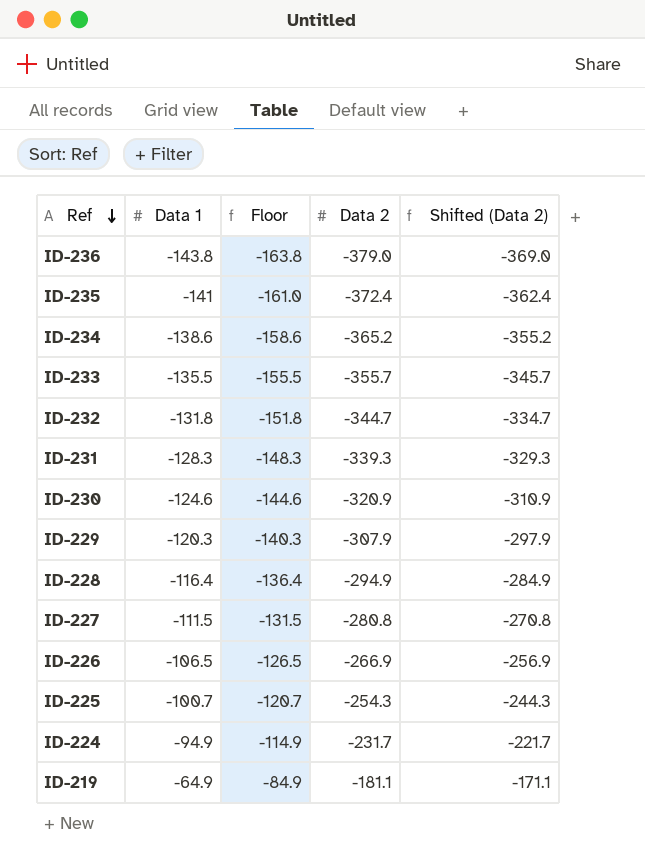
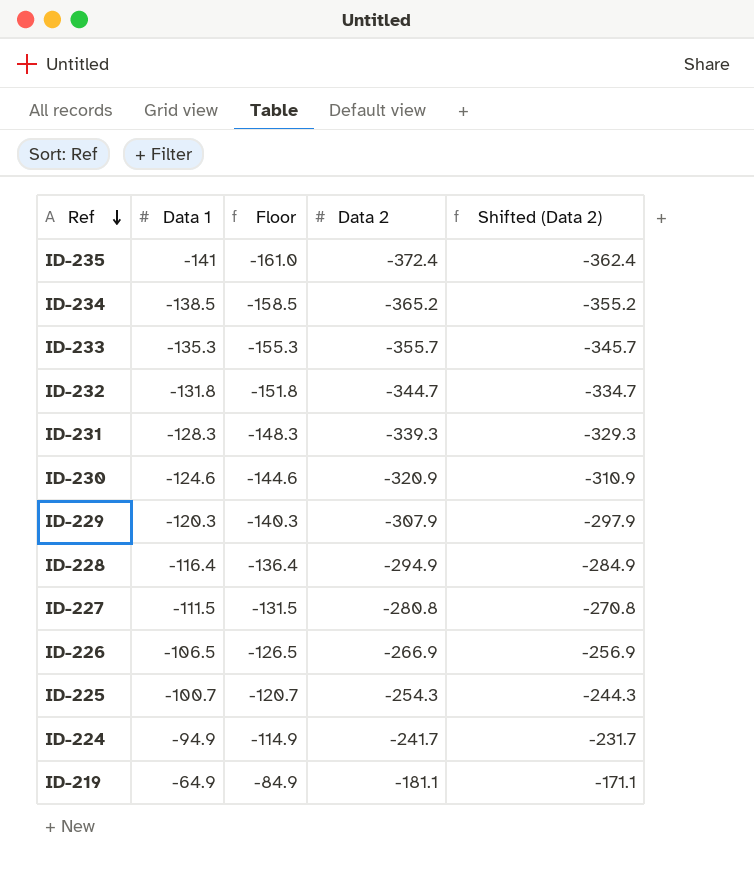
row ID-236: -143.8 | -163.8 | -379.0 | -369.0 -> none
ID-234 | Data 1: -138.6 -> -138.5
ID-234 | Floor: -158.6 -> -158.5
ID-233 | Data 1: -135.5 -> -135.3
ID-233 | Floor: -155.5 -> -155.3
ID-224 | Data 2: -231.7 -> -241.7
ID-224 | Shifted (Data 2): -221.7 -> -231.7

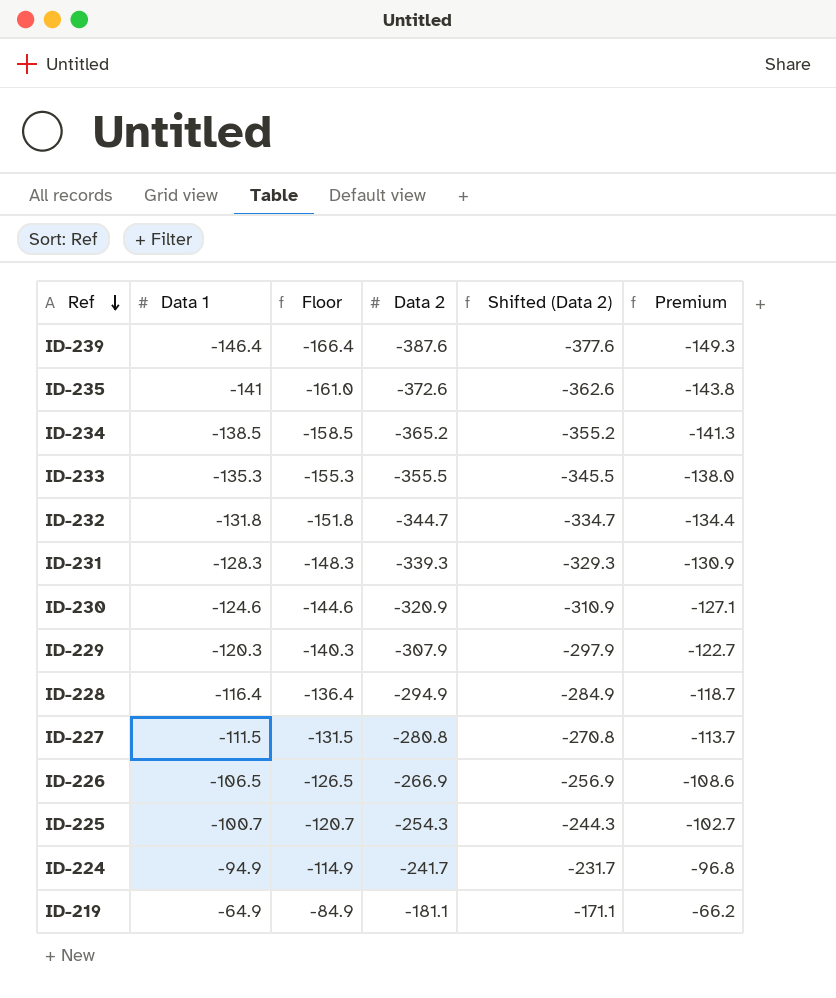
column Premium | formula: none -> [Data 1] * 1.02
row ID-239: none -> -146.4 | -166.4 | -387.6 | -377.6 | -149.3
ID-235 | Data 2: -372.4 -> -372.6
ID-235 | Shifted (Data 2): -362.4 -> -362.6
ID-233 | Data 2: -355.7 -> -355.5
ID-233 | Shifted (Data 2): -345.7 -> -345.5

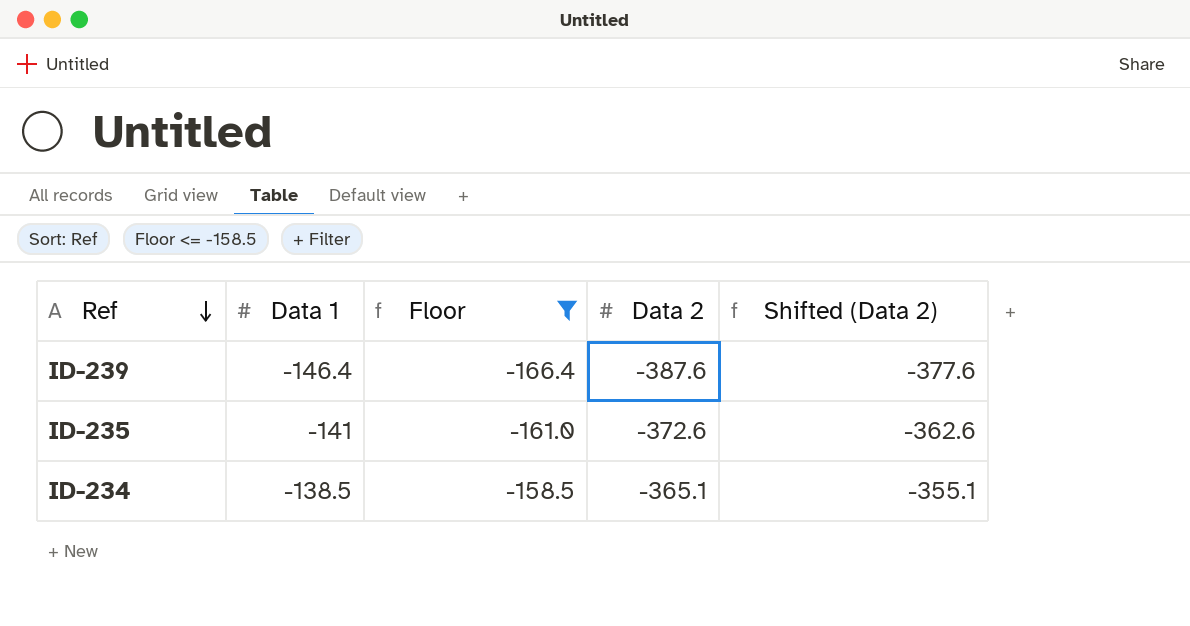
filter: none -> Floor <= -158.5
column Premium | formula: [Data 1] * 1.02 -> none
ID-234 | Data 2: -365.2 -> -365.1
ID-234 | Shifted (Data 2): -355.2 -> -355.1

